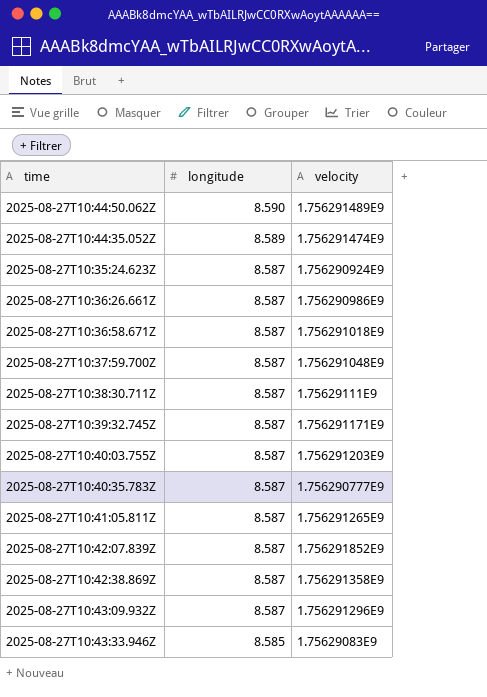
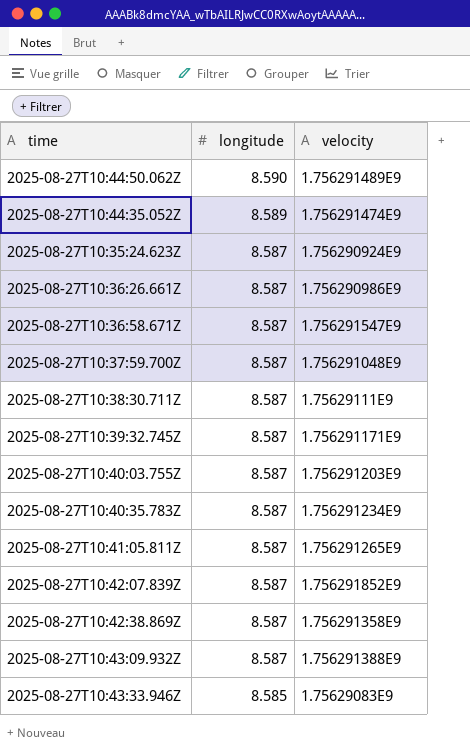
2025-08-27T10:36:58.671Z | velocity: 1.756291018E9 -> 1.756291547E9
2025-08-27T10:40:35.783Z | velocity: 1.756290777E9 -> 1.756291234E9
2025-08-27T10:43:09.932Z | velocity: 1.756291296E9 -> 1.756291388E9

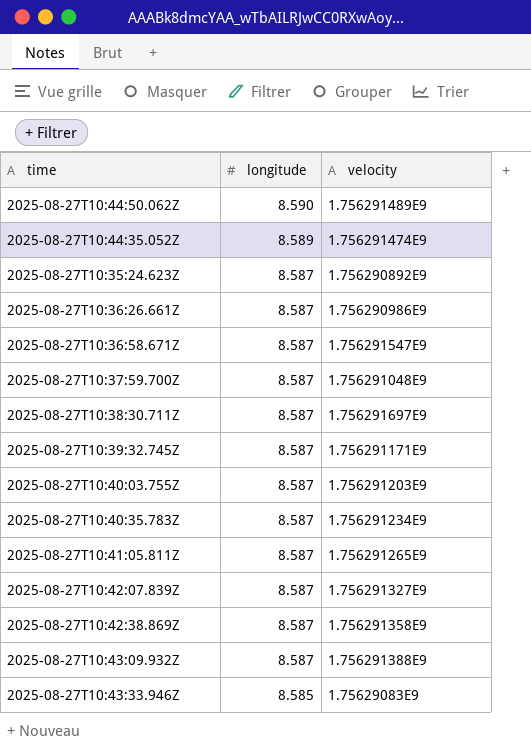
2025-08-27T10:35:24.623Z | velocity: 1.756290924E9 -> 1.756290892E9
2025-08-27T10:38:30.711Z | velocity: 1.75629111E9 -> 1.756291697E9
2025-08-27T10:42:07.839Z | velocity: 1.756291852E9 -> 1.756291327E9

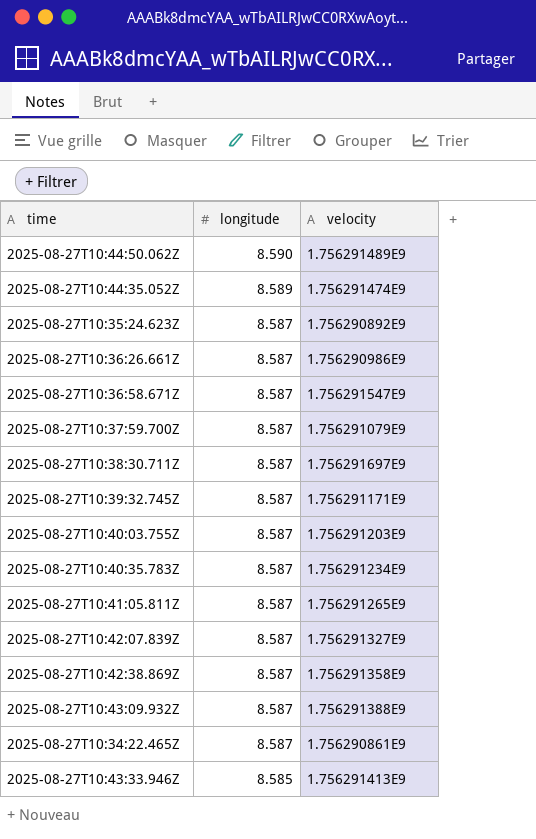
2025-08-27T10:37:59.700Z | velocity: 1.756291048E9 -> 1.756291079E9
row 2025-08-27T10:34:22.465Z: none -> 8.587 | 1.756290861E9
2025-08-27T10:43:33.946Z | velocity: 1.75629083E9 -> 1.756291413E9

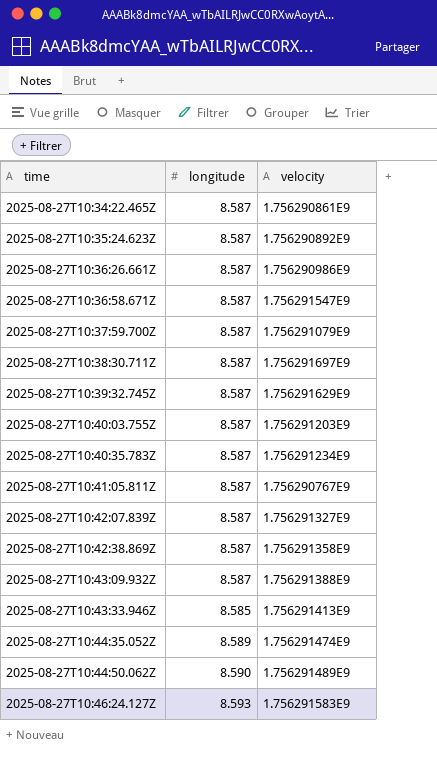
row order: longitude descending -> time ascending
2025-08-27T10:39:32.745Z | velocity: 1.756291171E9 -> 1.756291629E9
2025-08-27T10:41:05.811Z | velocity: 1.756291265E9 -> 1.756290767E9
row 2025-08-27T10:46:24.127Z: none -> 8.593 | 1.756291583E9

